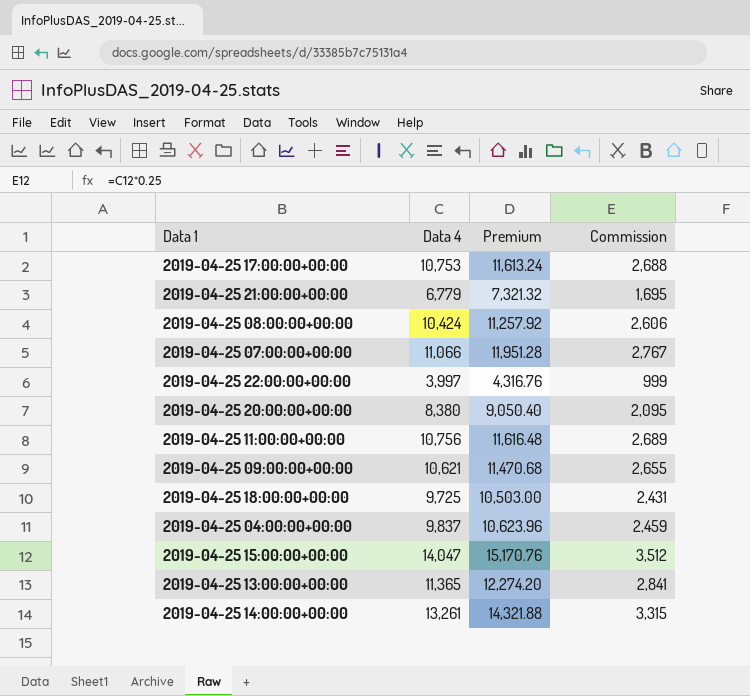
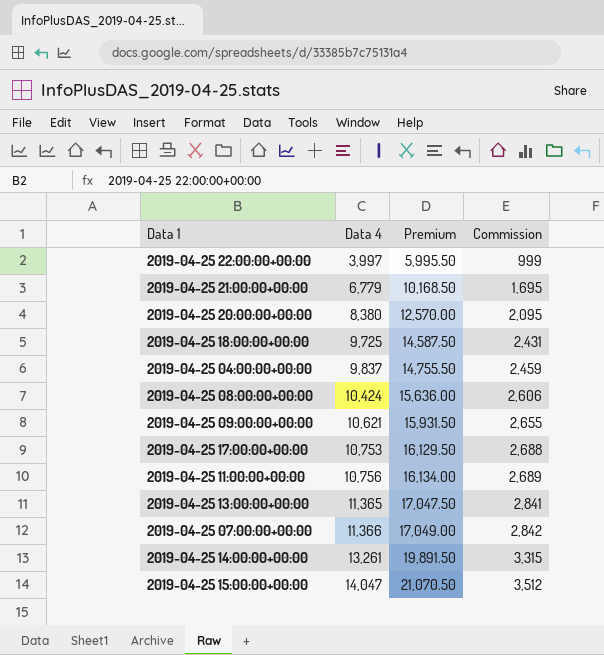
row order: none -> Data 4 ascending
column Premium | formula: [Data 4] * 1.08 -> [Data 4] * 1.5
2019-04-25 07:00:00+00:00 | Data 4: 11,066 -> 11,366
2019-04-25 07:00:00+00:00 | Commission: 2,767 -> 2,842

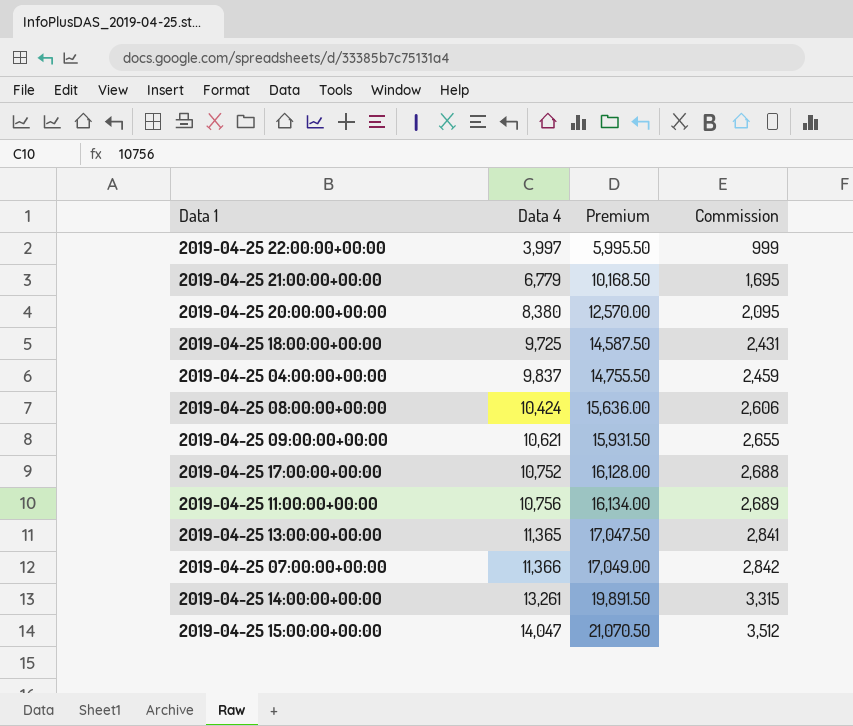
2019-04-25 17:00:00+00:00 | Data 4: 10,753 -> 10,752
2019-04-25 17:00:00+00:00 | Premium: 16,129.50 -> 16,128.00

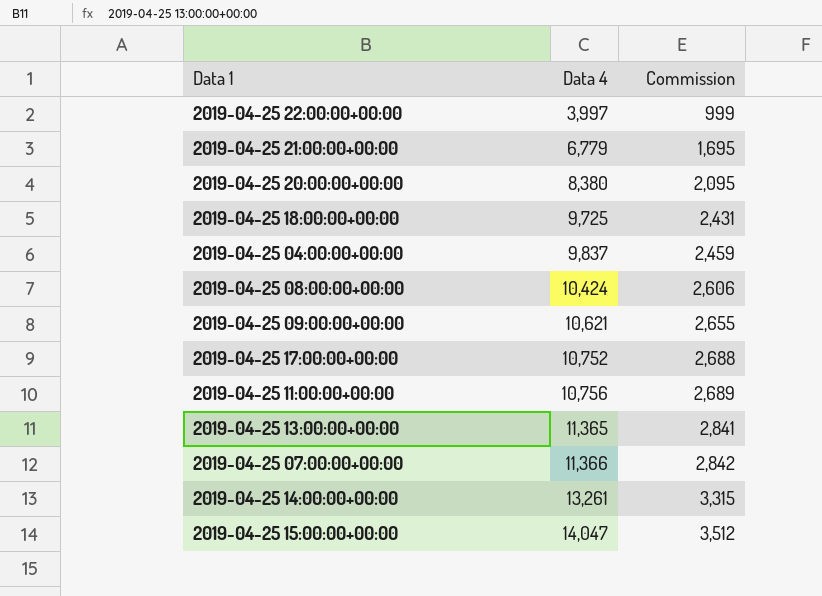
column Premium | formula: [Data 4] * 1.5 -> none

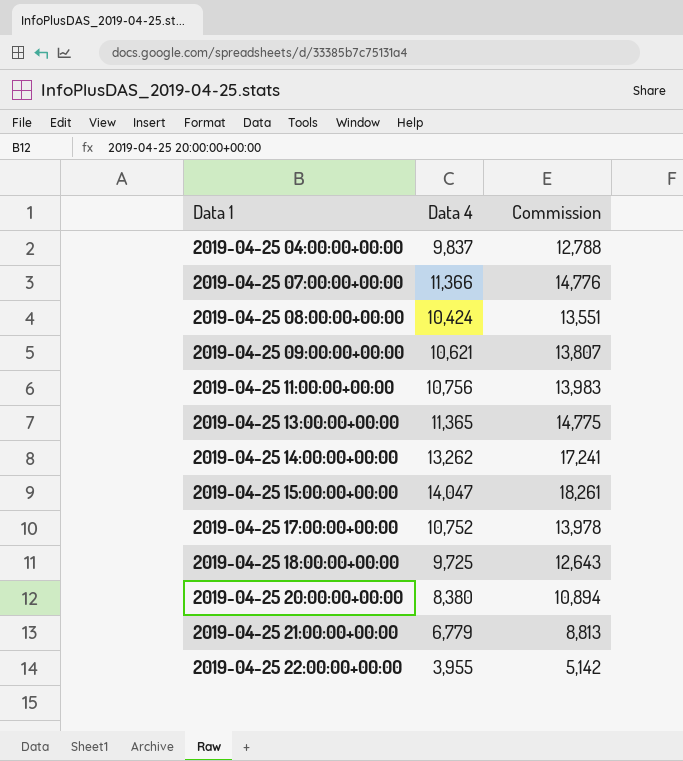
row order: Data 4 ascending -> Data 1 ascending
column Commission | formula: [Data 4] * 0.25 -> [Data 4] * 1.3
2019-04-25 14:00:00+00:00 | Data 4: 13,261 -> 13,262
2019-04-25 22:00:00+00:00 | Data 4: 3,997 -> 3,955

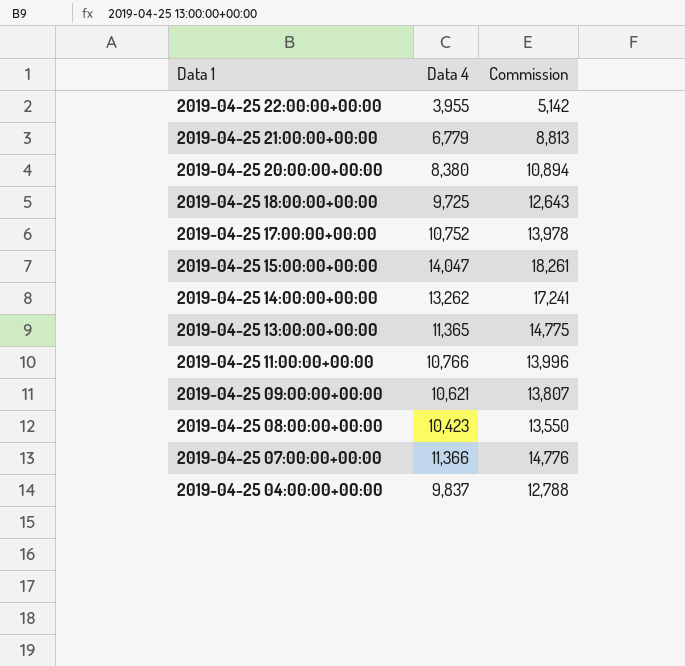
row order: Data 1 ascending -> Data 1 descending
2019-04-25 11:00:00+00:00 | Data 4: 10,756 -> 10,766
2019-04-25 11:00:00+00:00 | Commission: 13,983 -> 13,996
2019-04-25 08:00:00+00:00 | Data 4: 10,424 -> 10,423
2019-04-25 08:00:00+00:00 | Commission: 13,551 -> 13,550

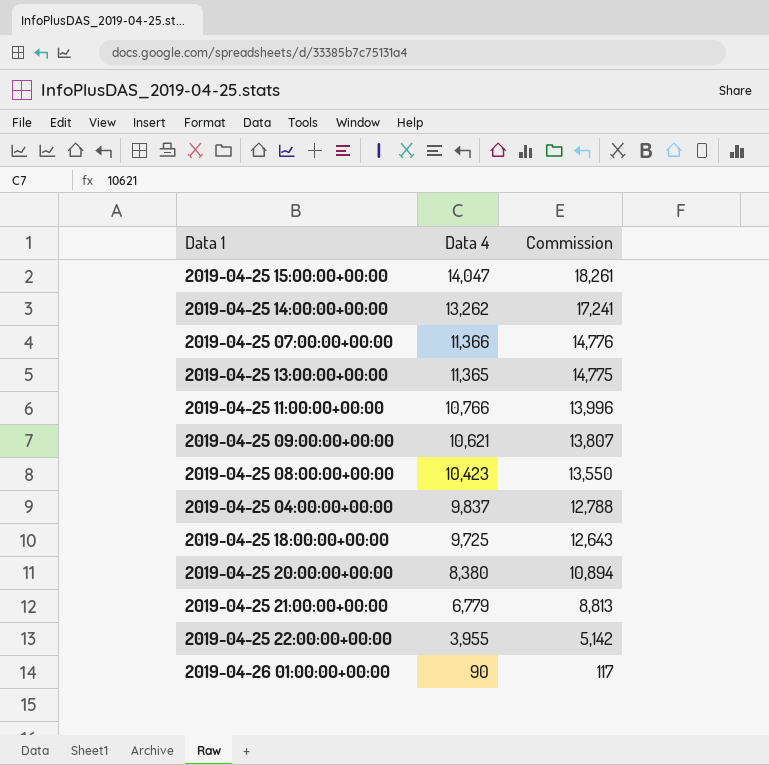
row order: Data 1 descending -> Data 4 descending
row 2019-04-25 17:00:00+00:00: 10,752 | 13,978 -> none
row 2019-04-26 01:00:00+00:00: none -> 90 | 117

